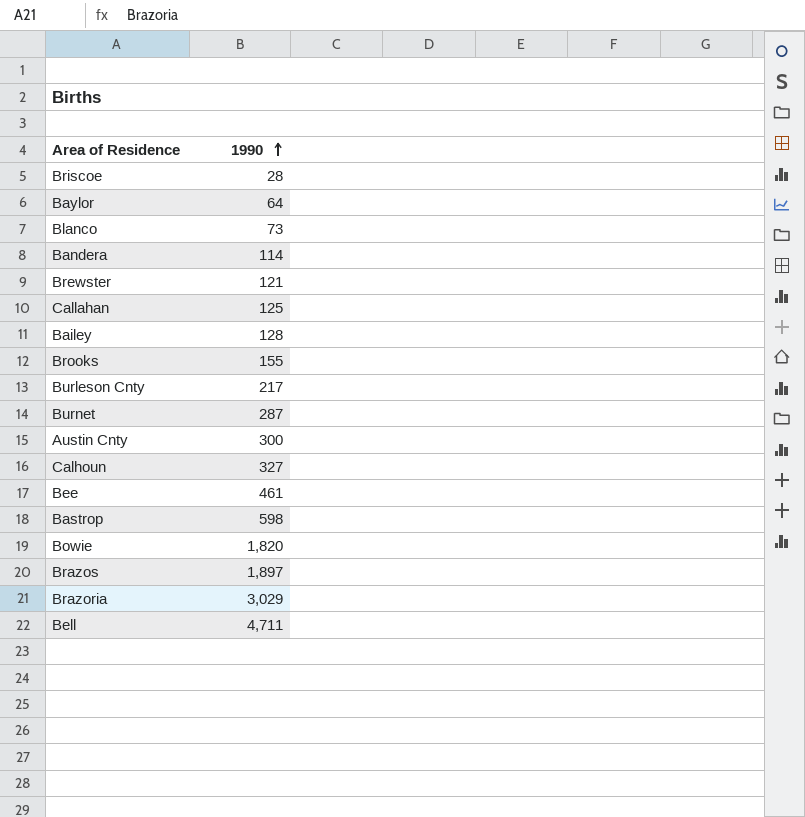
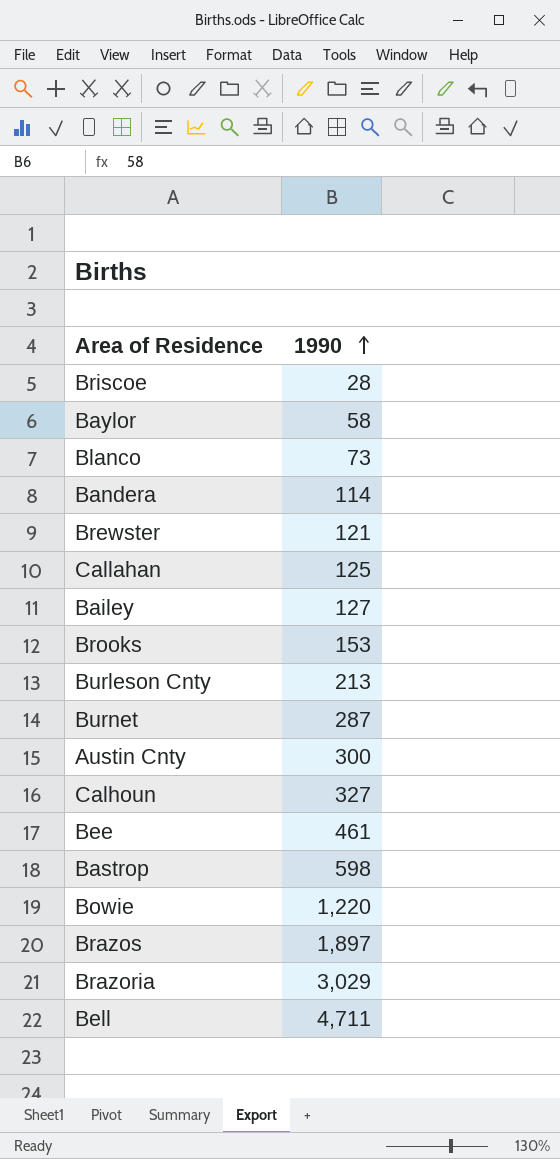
Baylor | 1990: 64 -> 58
Bailey | 1990: 128 -> 127
Brooks | 1990: 155 -> 153
Burleson Cnty | 1990: 217 -> 213
Bowie | 1990: 1,820 -> 1,220

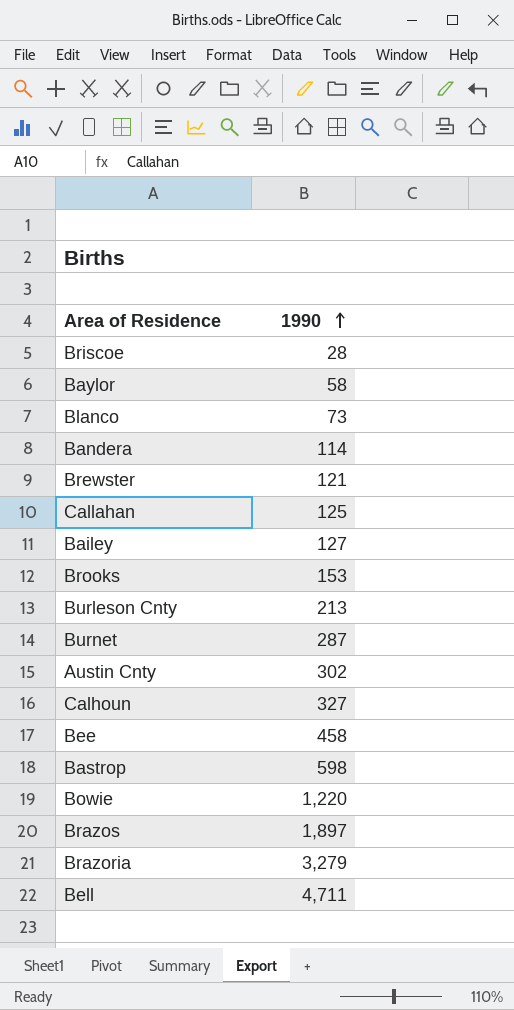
Austin Cnty | 1990: 300 -> 302
Bee | 1990: 461 -> 458
Brazoria | 1990: 3,029 -> 3,279

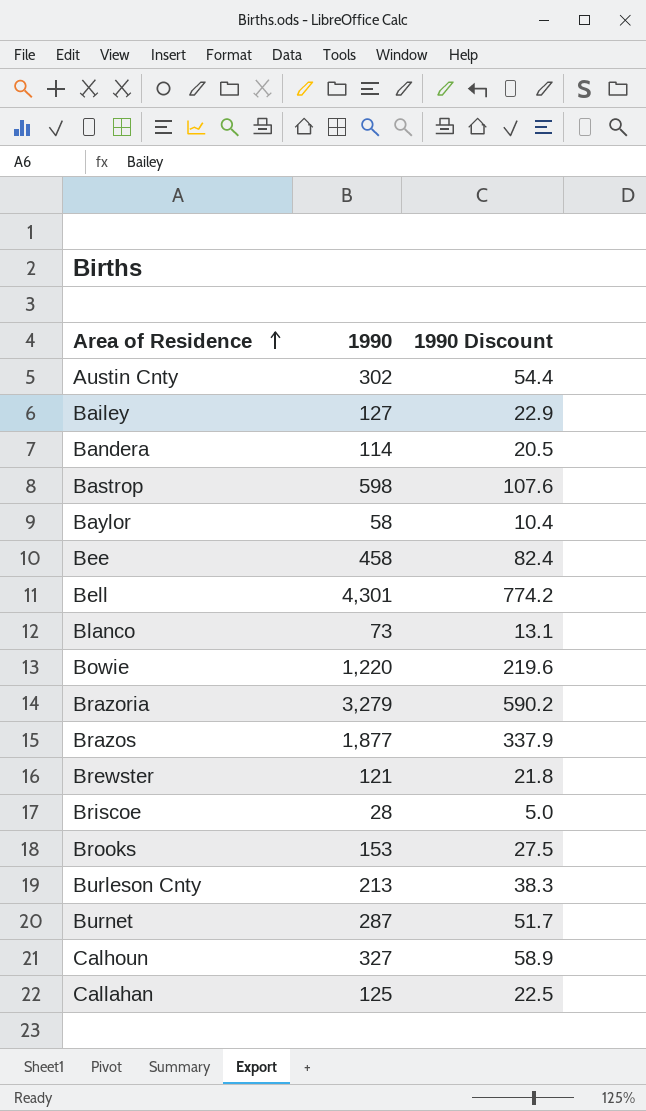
row order: 1990 ascending -> Area of Residence ascending
column 1990 Discount | formula: none -> [1990] * 0.18
Bell | 1990: 4,711 -> 4,301
Brazos | 1990: 1,897 -> 1,877

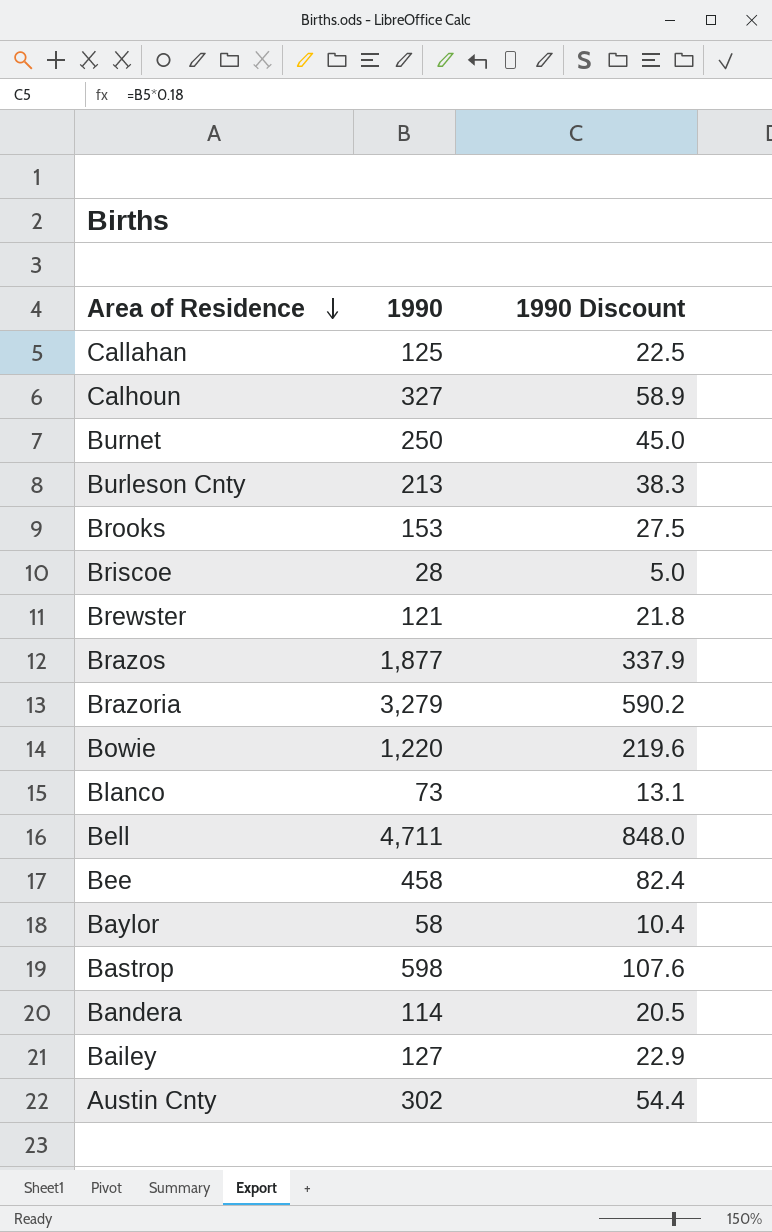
row order: Area of Residence ascending -> Area of Residence descending
Burnet | 1990: 287 -> 250
Burnet | 1990 Discount: 51.7 -> 45.0
Bell | 1990: 4,301 -> 4,711
Bell | 1990 Discount: 774.2 -> 848.0

